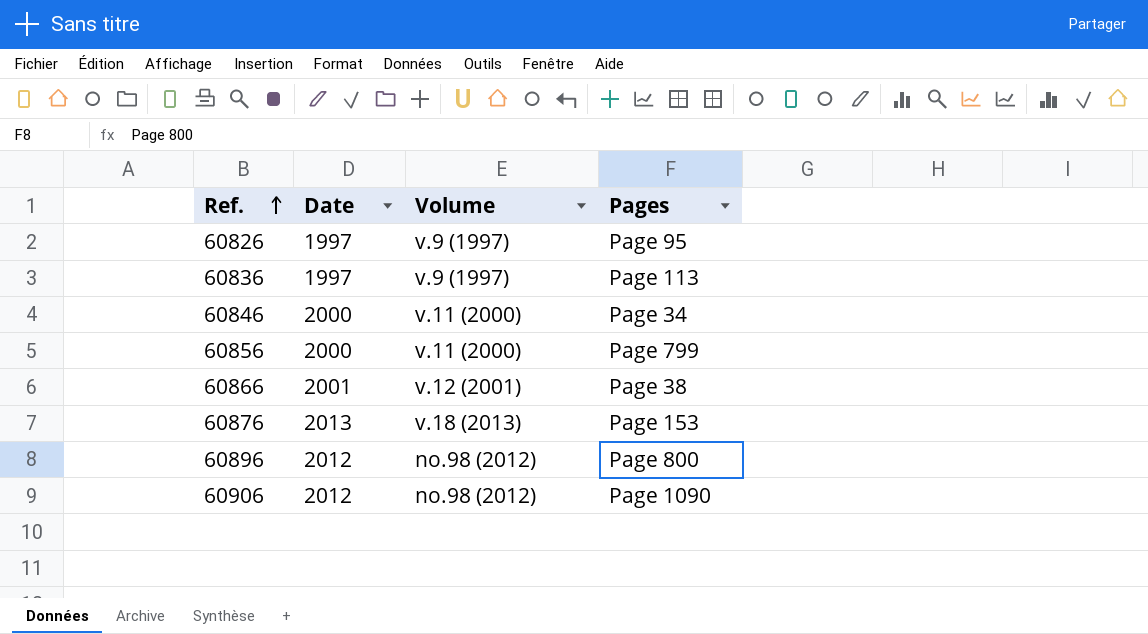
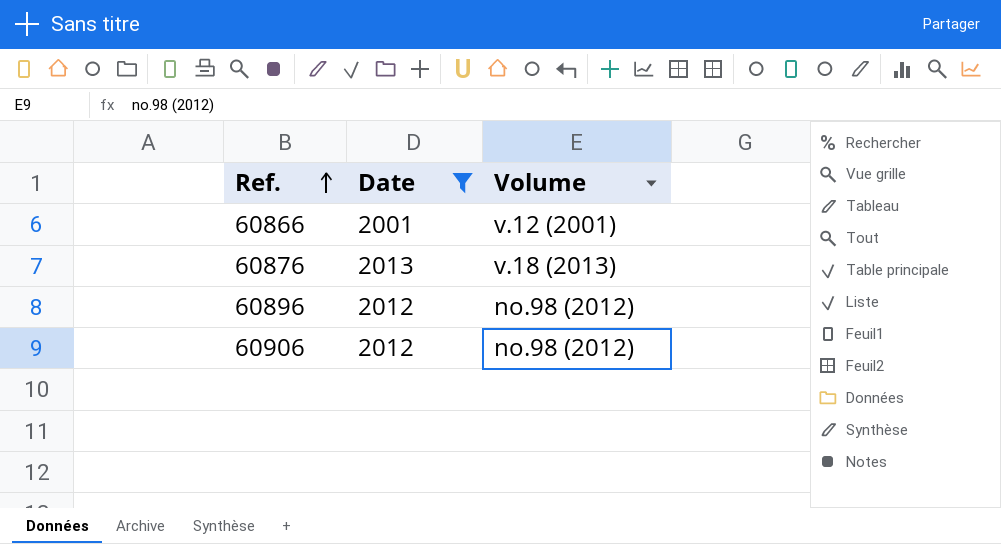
filter: none -> Date >= 2001
column Pages | position: 4 -> none

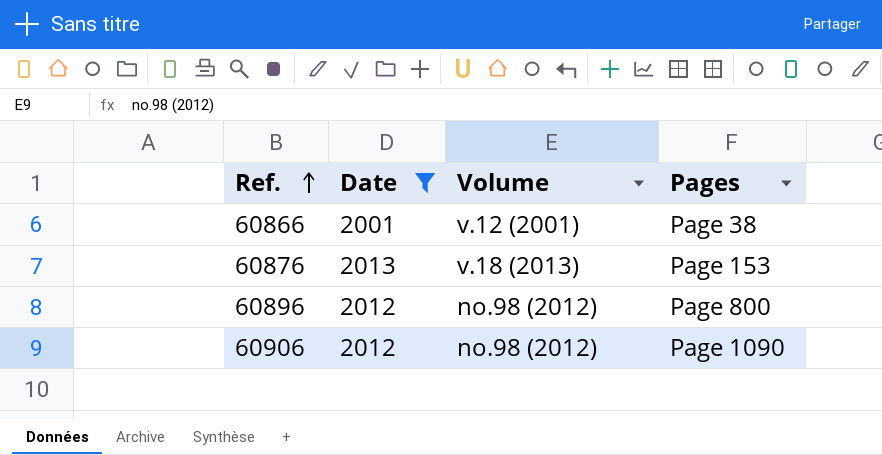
column Pages | position: none -> 4

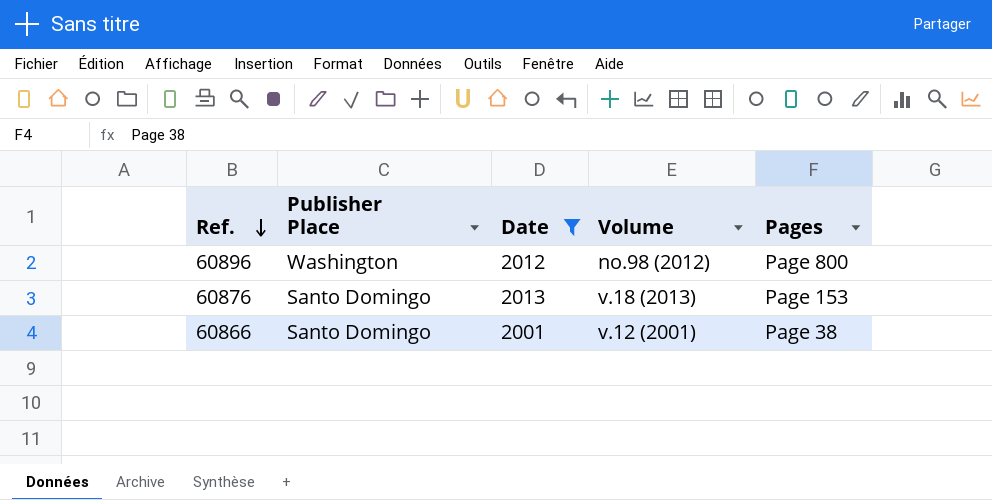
row order: Ref. ascending -> Ref. descending
column Publisher Place | position: none -> 2
row 60906: 2012 | no.98 (2012) | Page 1090 -> none

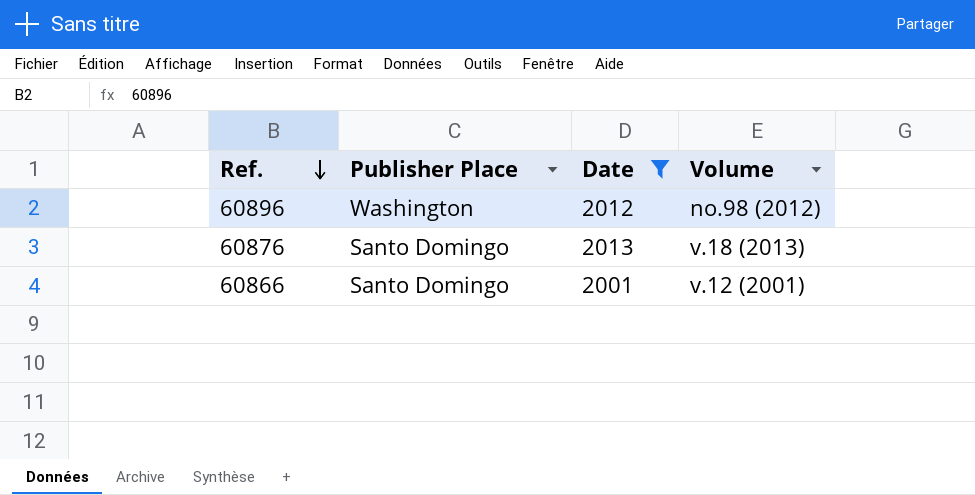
column Pages | position: 5 -> none

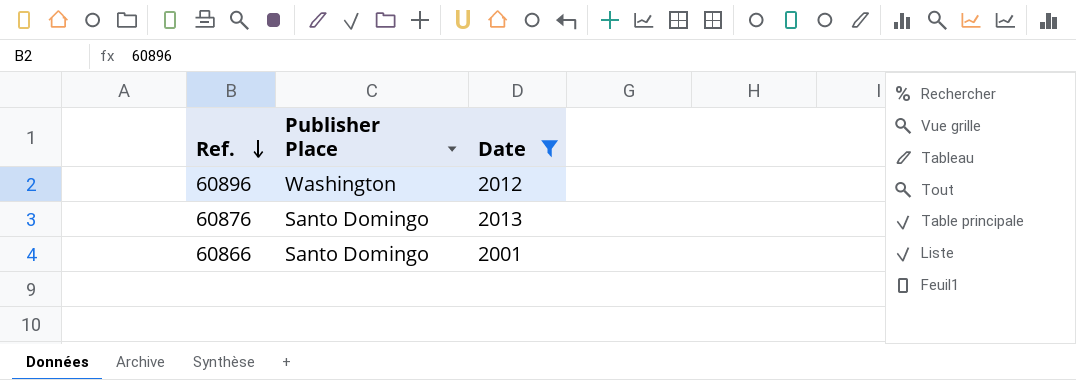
column Volume | position: 4 -> none

